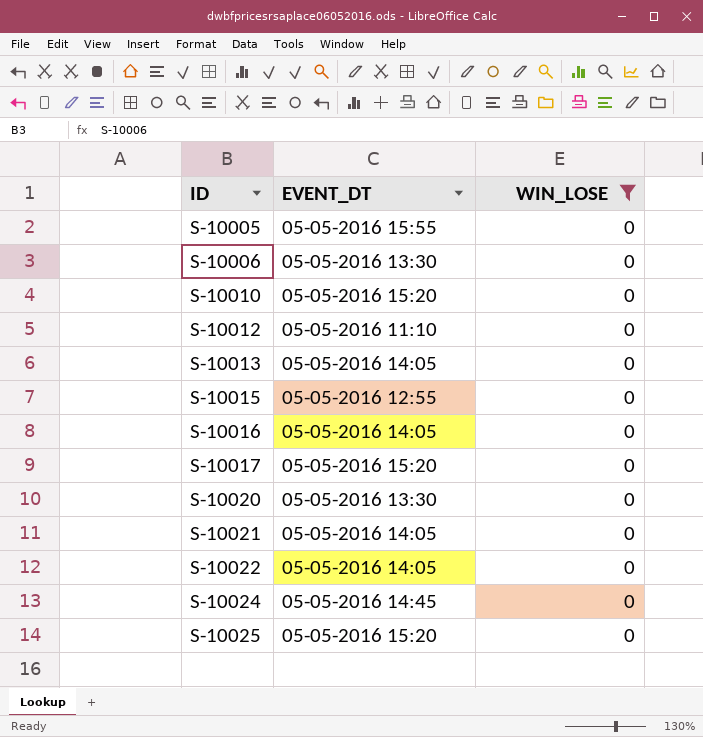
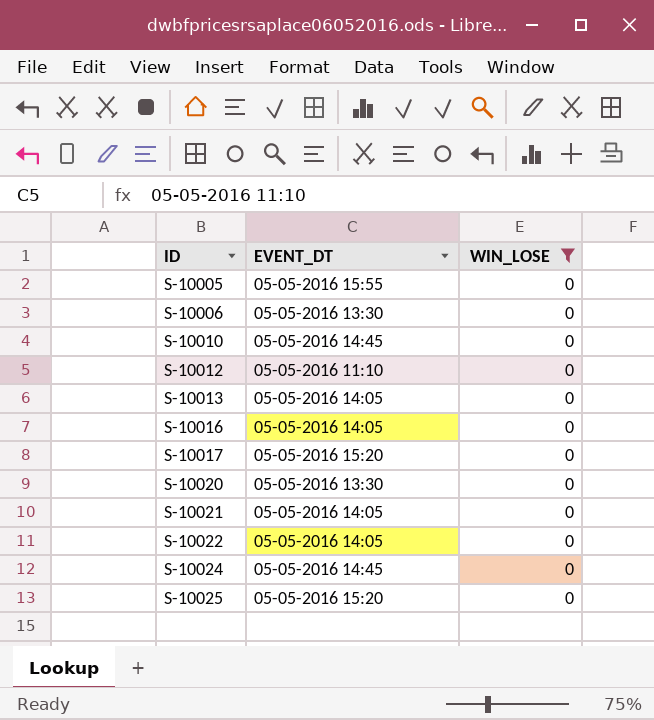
row S-10015: 05-05-2016 12:55 | 0 -> none
S-10010 | EVENT_DT: 05-05-2016 15:20 -> 05-05-2016 14:45

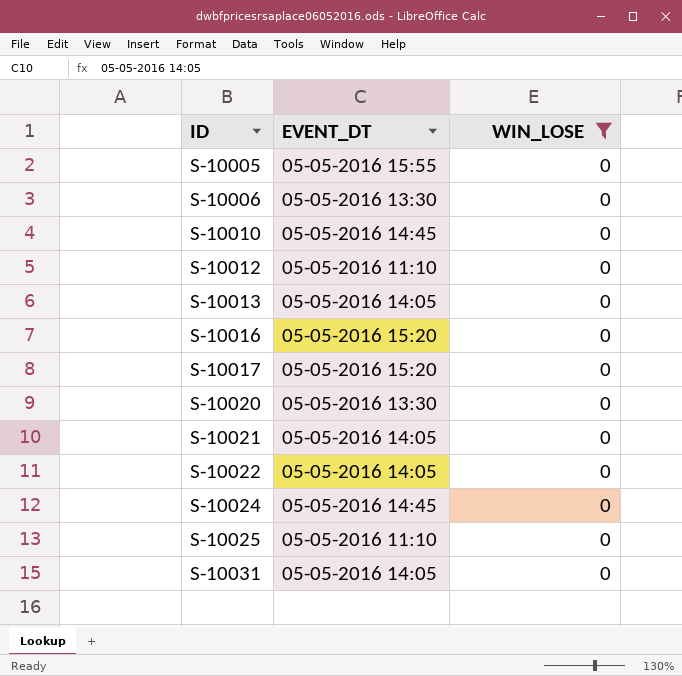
S-10016 | EVENT_DT: 05-05-2016 14:05 -> 05-05-2016 15:20
S-10025 | EVENT_DT: 05-05-2016 15:20 -> 05-05-2016 11:10
row S-10031: none -> 05-05-2016 14:05 | 0

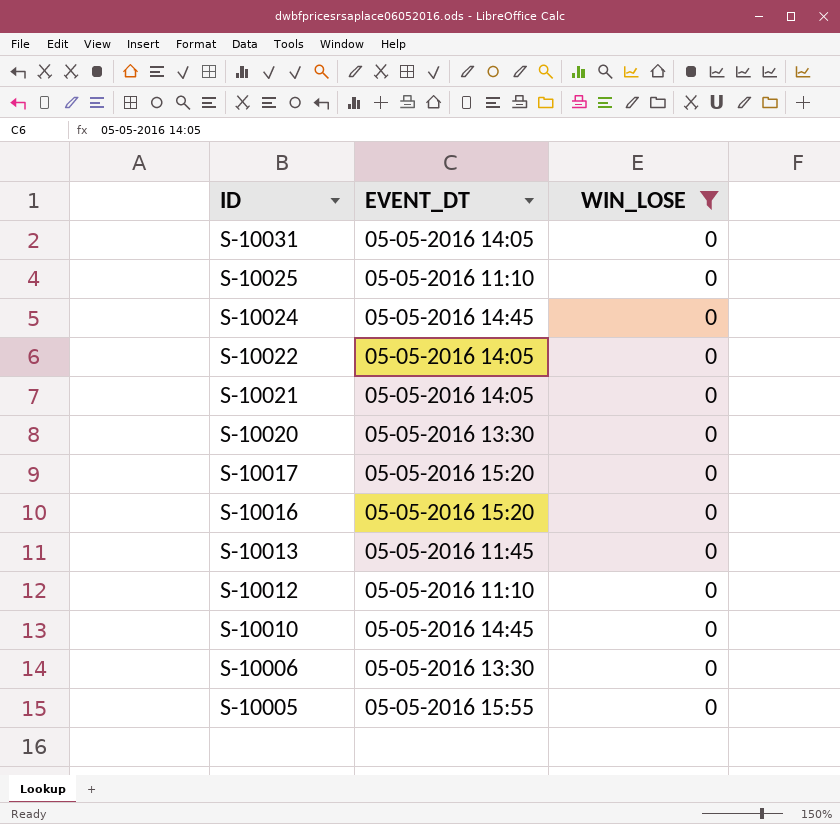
row order: ID ascending -> ID descending
S-10013 | EVENT_DT: 05-05-2016 14:05 -> 05-05-2016 11:45

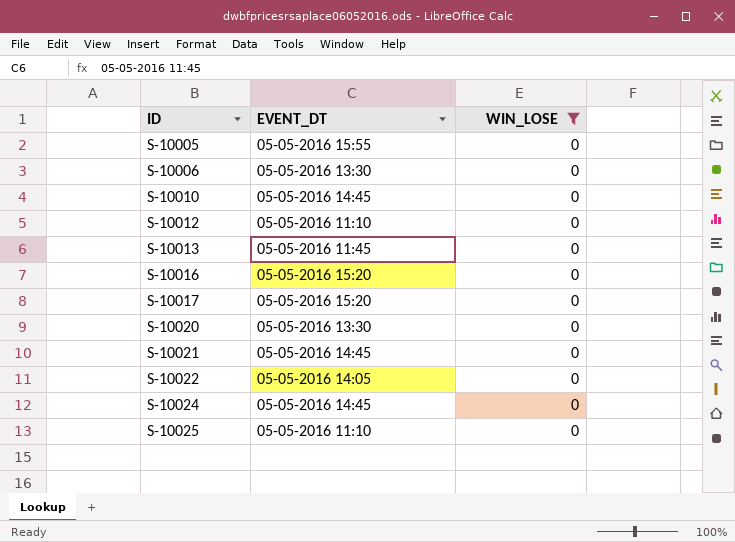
row order: ID descending -> ID ascending
row S-10031: 05-05-2016 14:05 | 0 -> none
S-10021 | EVENT_DT: 05-05-2016 14:05 -> 05-05-2016 14:45

